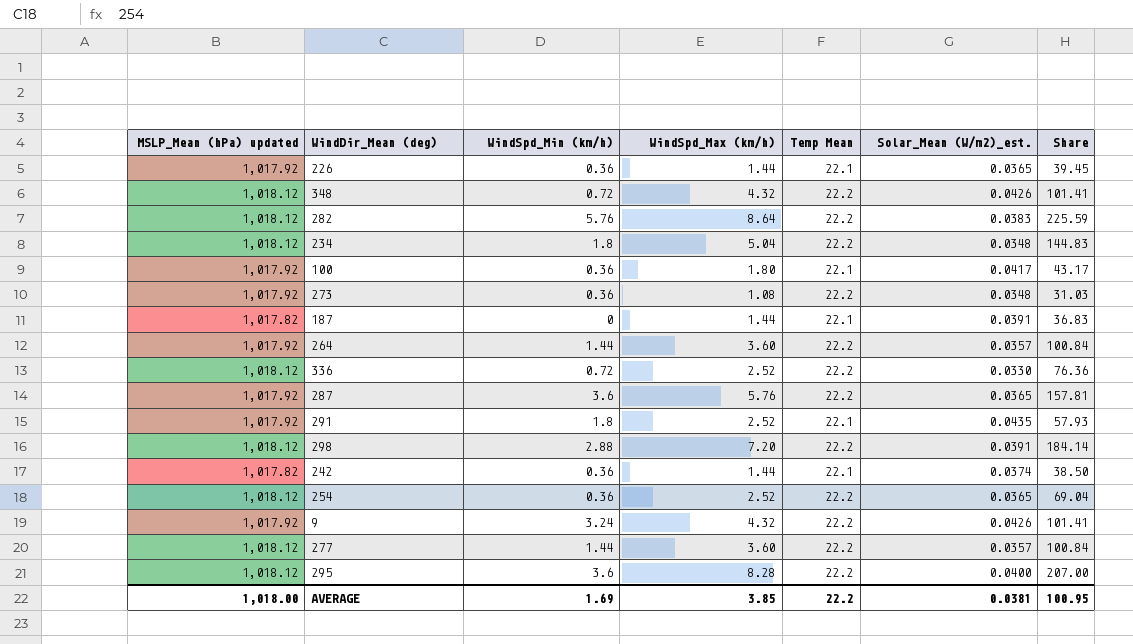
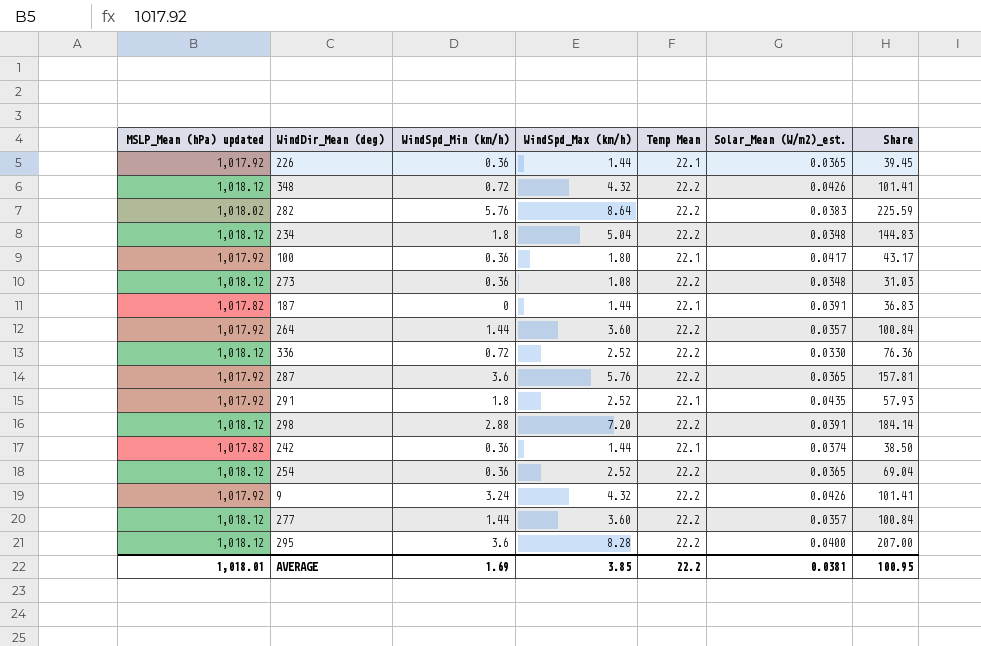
282 | MSLP_Mean (hPa) updated: 1,018.12 -> 1,018.02
273 | MSLP_Mean (hPa) updated: 1,017.92 -> 1,018.12
AVERAGE | MSLP_Mean (hPa) updated: 1,018.00 -> 1,018.01

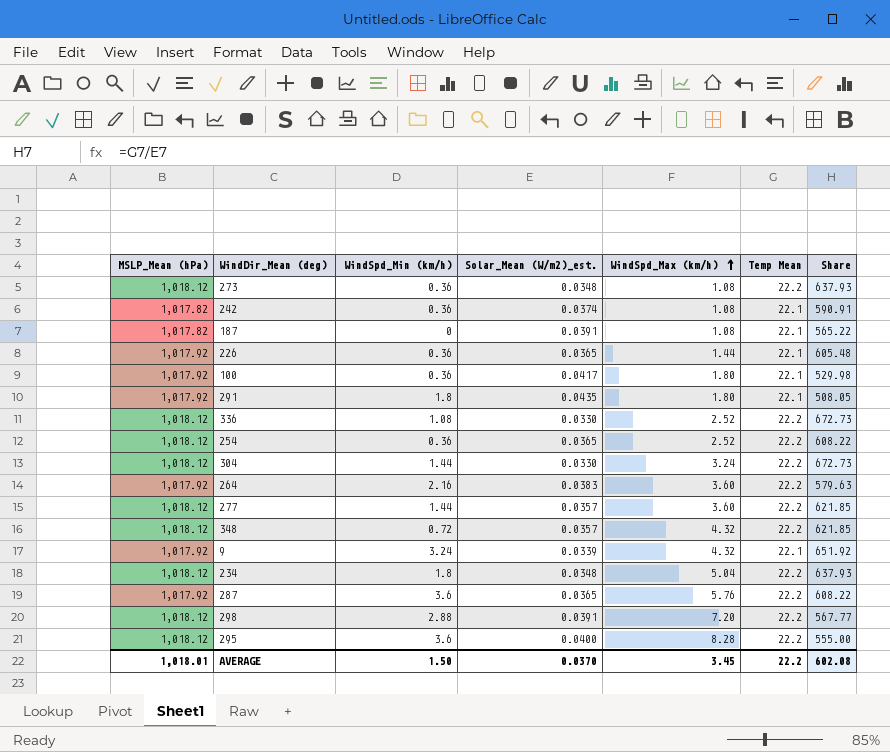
row order: none -> WindSpd_Max (km/h) ascending
column name: MSLP_Mean (hPa) updated -> MSLP_Mean (hPa)
column Solar_Mean (W/m2)_est. | position: 6 -> 4
column Share | formula: [WindSpd_Max (km/h)] / [Solar_Mean (W/m2)_est.] -> [Temp Mean] / [Solar_Mean (W/m2)_est.]
row 282: 1,018.02 | 5.76 | 8.64 | 22.2 | 0.0383 | 225.59 -> none
242 | WindSpd_Max (km/h): 1.44 -> 1.08
187 | WindSpd_Max (km/h): 1.44 -> 1.08
291 | WindSpd_Max (km/h): 2.52 -> 1.80
336 | WindSpd_Min (km/h): 0.72 -> 1.08
row 304: none -> 1,018.12 | 1.44 | 0.0330 | 3.24 | 22.2 | 672.73
264 | WindSpd_Min (km/h): 1.44 -> 2.16
264 | Solar_Mean (W/m2)_est.: 0.0357 -> 0.0383
348 | Solar_Mean (W/m2)_est.: 0.0426 -> 0.0357
9 | Solar_Mean (W/m2)_est.: 0.0426 -> 0.0339
9 | Temp Mean: 22.2 -> 22.1
AVERAGE | WindSpd_Min (km/h): 1.69 -> 1.50
AVERAGE | Solar_Mean (W/m2)_est.: 0.0381 -> 0.0370
AVERAGE | WindSpd_Max (km/h): 3.85 -> 3.45
AVERAGE | Share: 100.95 -> 602.08

